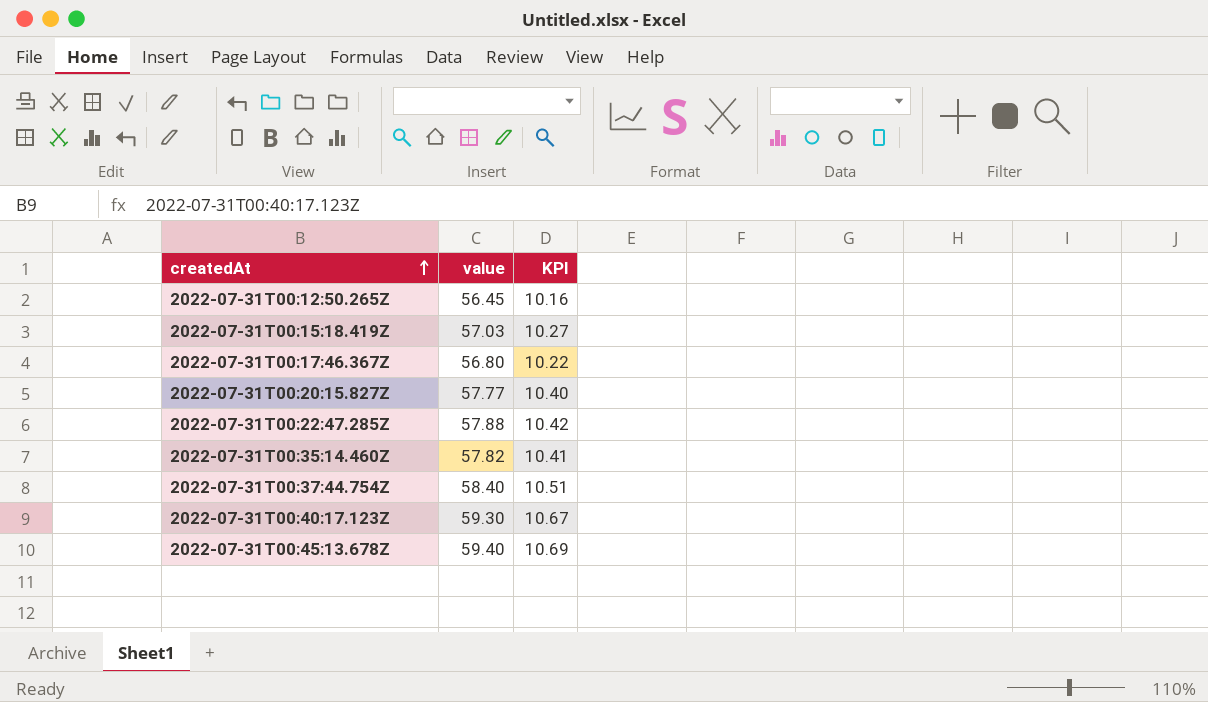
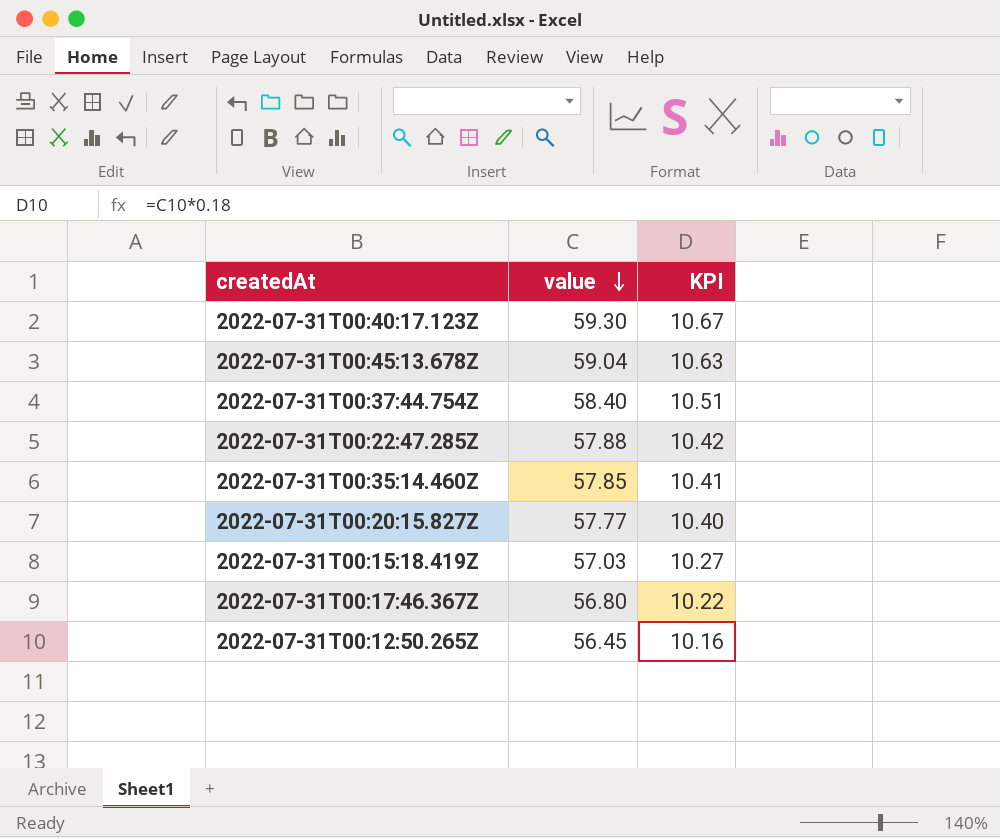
row order: createdAt ascending -> value descending
2022-07-31T00:45:13.678Z | value: 59.40 -> 59.04
2022-07-31T00:45:13.678Z | KPI: 10.69 -> 10.63
2022-07-31T00:35:14.460Z | value: 57.82 -> 57.85

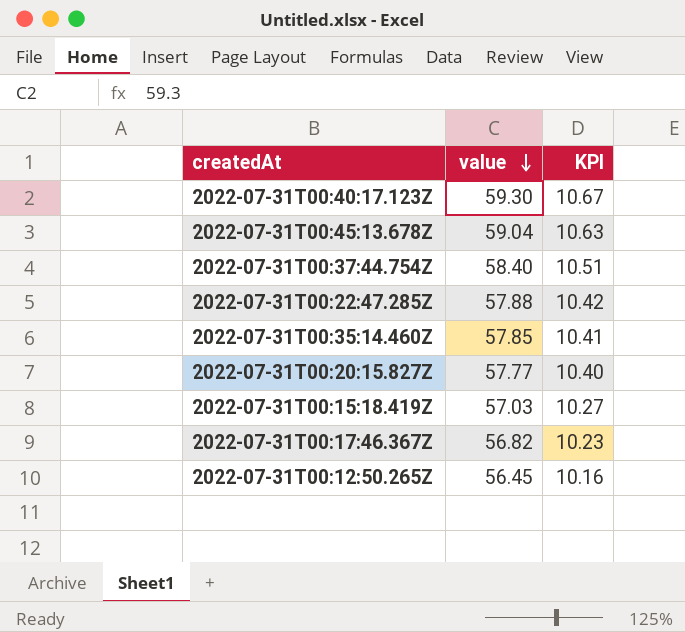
2022-07-31T00:17:46.367Z | value: 56.80 -> 56.82
2022-07-31T00:17:46.367Z | KPI: 10.22 -> 10.23

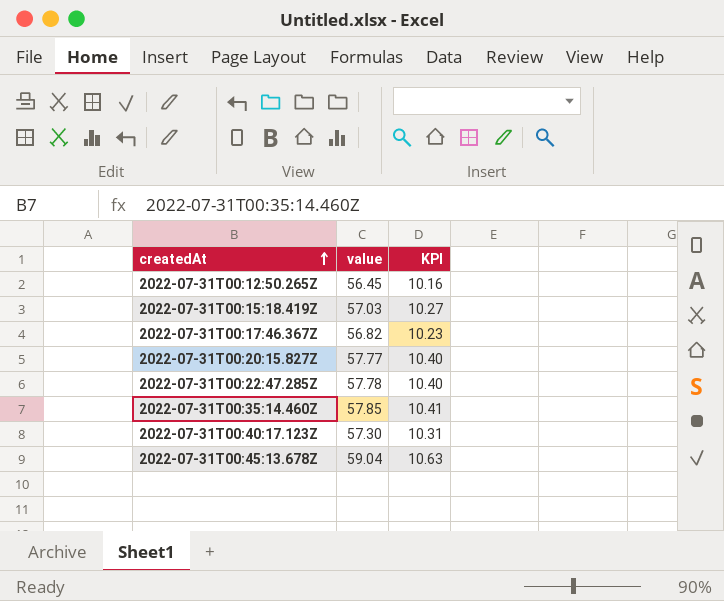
row order: value descending -> createdAt ascending
row 2022-07-31T00:37:44.754Z: 58.40 | 10.51 -> none
2022-07-31T00:22:47.285Z | value: 57.88 -> 57.78
2022-07-31T00:22:47.285Z | KPI: 10.42 -> 10.40
2022-07-31T00:40:17.123Z | value: 59.30 -> 57.30
2022-07-31T00:40:17.123Z | KPI: 10.67 -> 10.31

